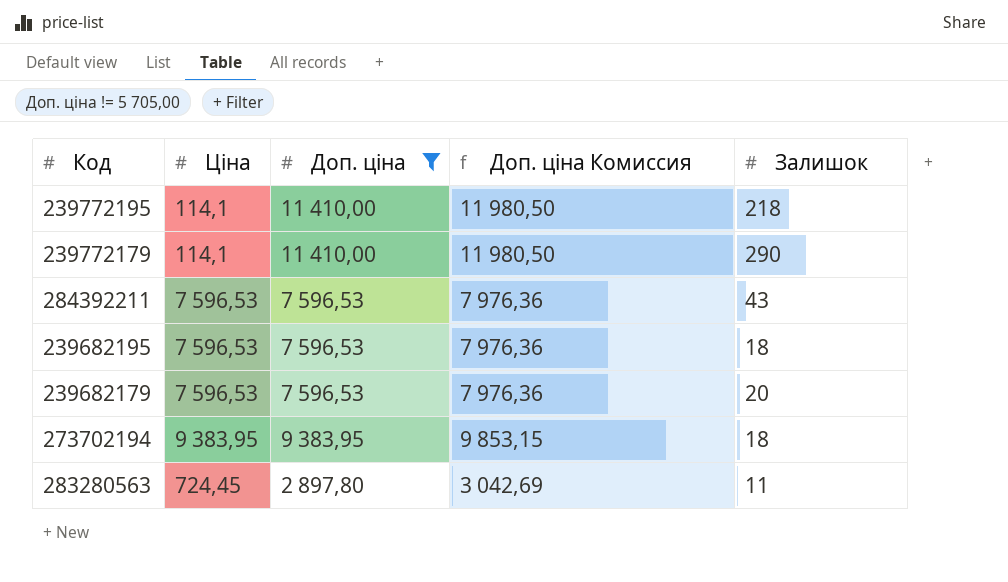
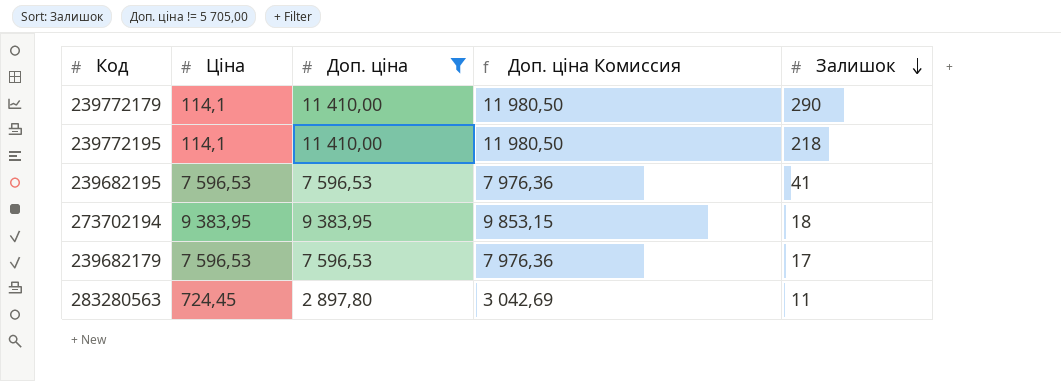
row order: none -> Залишок descending
row 284392211: 7 596,53 | 7 596,53 | 7 976,36 | 43 -> none
239682195 | Залишок: 18 -> 41
239682179 | Залишок: 20 -> 17

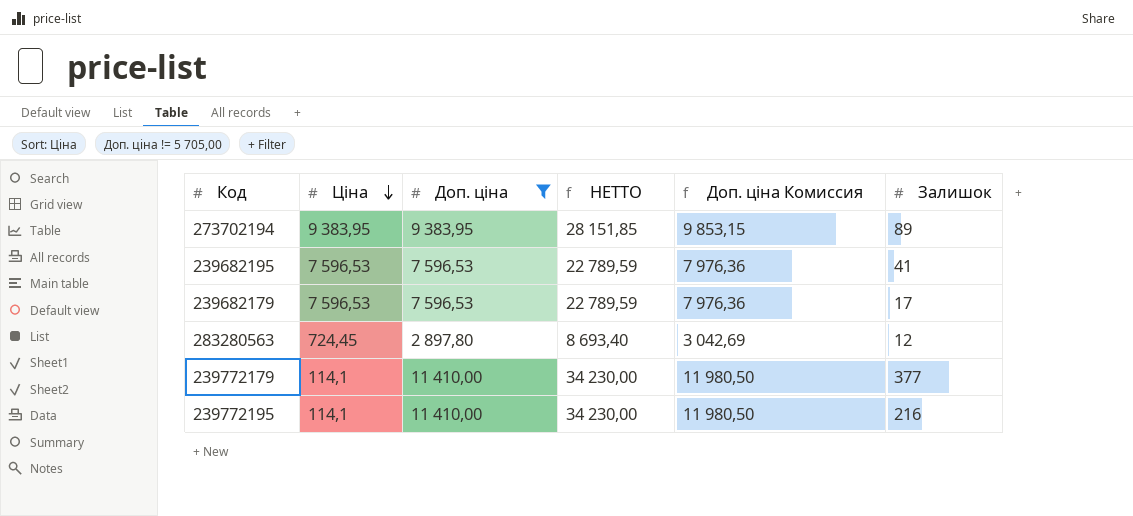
row order: Залишок descending -> Ціна descending
column НЕТТО | formula: none -> [Доп. ціна] * 3
273702194 | Залишок: 18 -> 89
283280563 | Залишок: 11 -> 12
239772179 | Залишок: 290 -> 377
239772195 | Залишок: 218 -> 216

